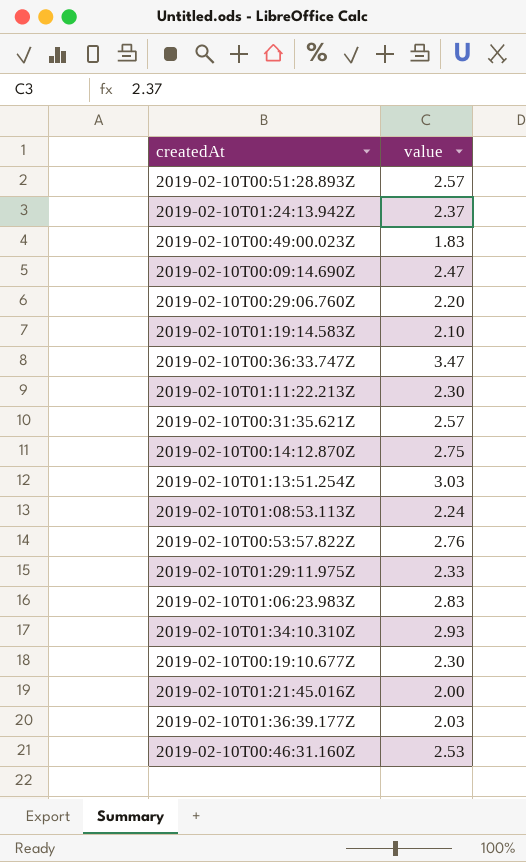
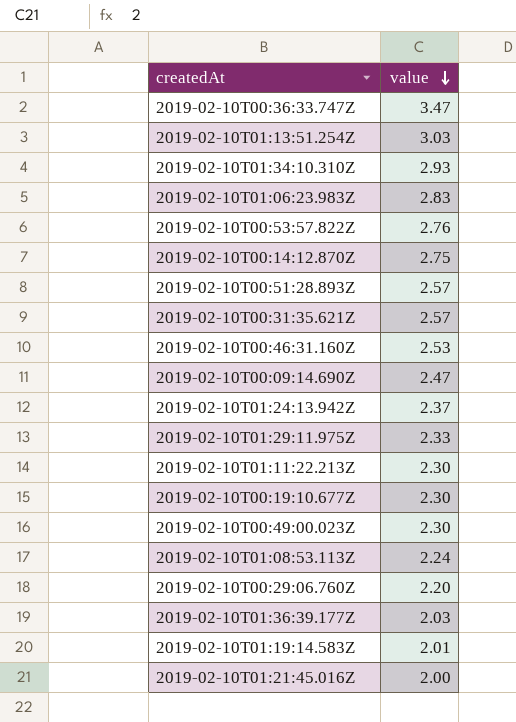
row order: none -> value descending
2019-02-10T00:49:00.023Z | value: 1.83 -> 2.30
2019-02-10T01:19:14.583Z | value: 2.10 -> 2.01

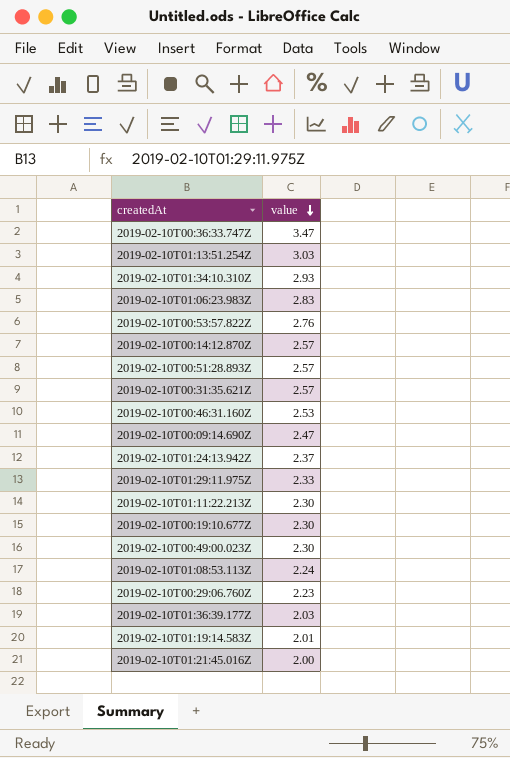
2019-02-10T00:14:12.870Z | value: 2.75 -> 2.57
2019-02-10T00:29:06.760Z | value: 2.20 -> 2.23

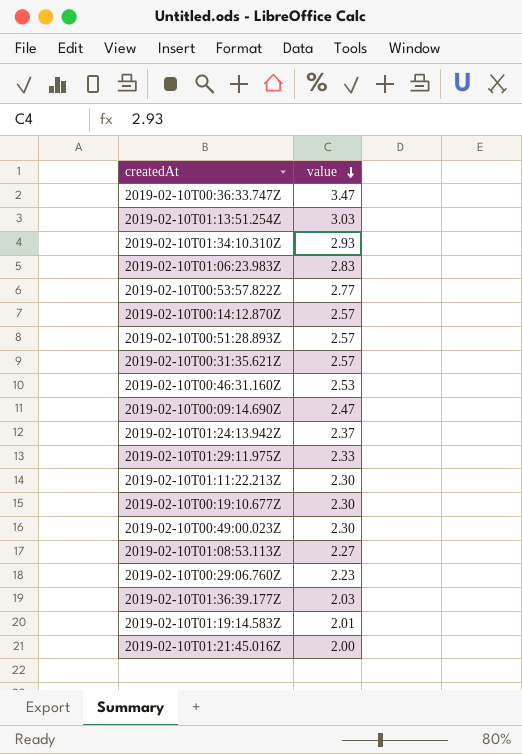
2019-02-10T00:53:57.822Z | value: 2.76 -> 2.77
2019-02-10T01:08:53.113Z | value: 2.24 -> 2.27

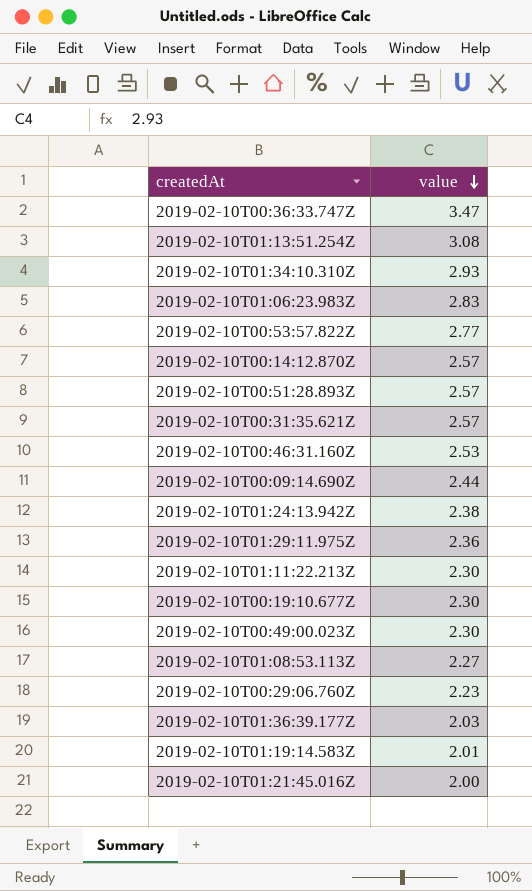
2019-02-10T01:13:51.254Z | value: 3.03 -> 3.08
2019-02-10T00:09:14.690Z | value: 2.47 -> 2.44
2019-02-10T01:24:13.942Z | value: 2.37 -> 2.38
2019-02-10T01:29:11.975Z | value: 2.33 -> 2.36

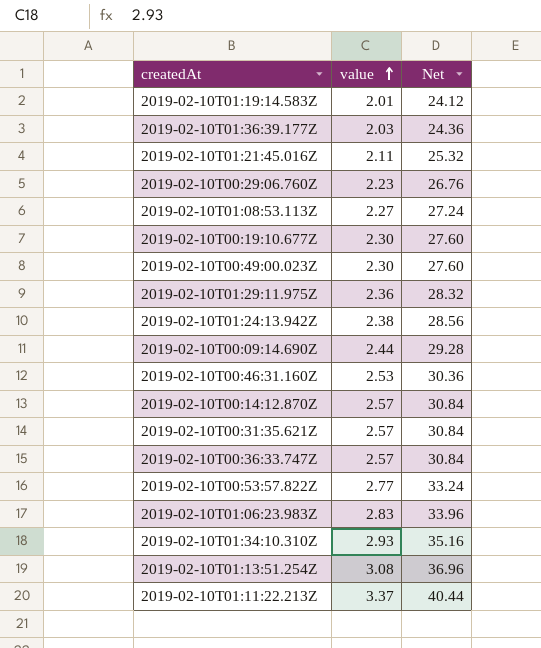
row order: value descending -> value ascending
column Net | formula: none -> [value] * 12
row 2019-02-10T00:51:28.893Z: 2.57 -> none
2019-02-10T01:21:45.016Z | value: 2.00 -> 2.11
2019-02-10T00:36:33.747Z | value: 3.47 -> 2.57
2019-02-10T01:11:22.213Z | value: 2.30 -> 3.37

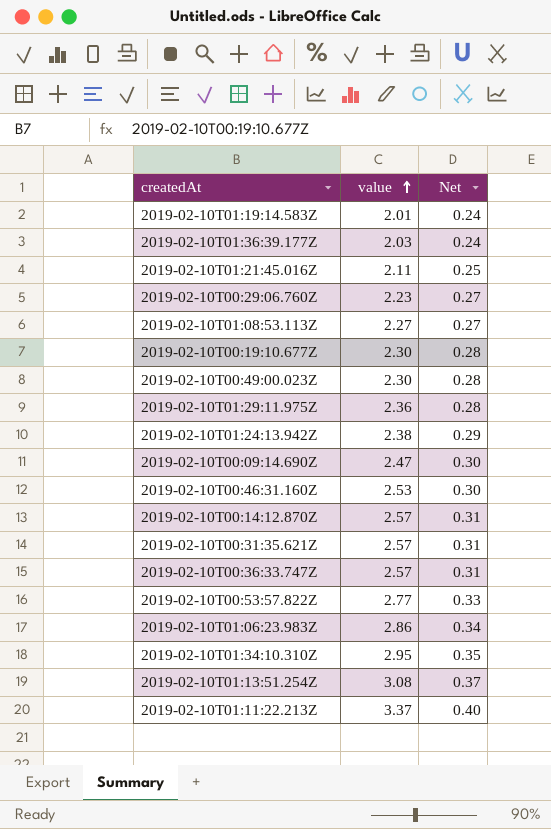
column Net | formula: [value] * 12 -> [value] * 0.12
2019-02-10T00:09:14.690Z | value: 2.44 -> 2.47
2019-02-10T01:06:23.983Z | value: 2.83 -> 2.86
2019-02-10T01:34:10.310Z | value: 2.93 -> 2.95

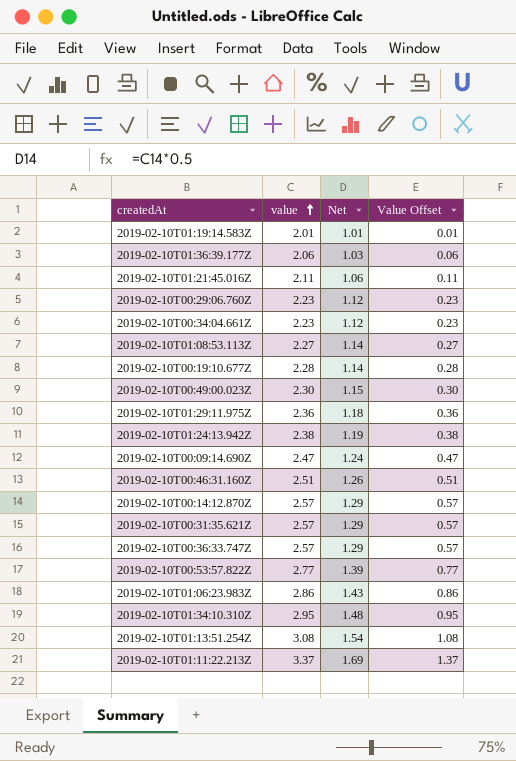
column Net | formula: [value] * 0.12 -> [value] * 0.5
column Value Offset | formula: none -> [value] - 2
2019-02-10T01:36:39.177Z | value: 2.03 -> 2.06
row 2019-02-10T00:34:04.661Z: none -> 2.23 | 1.12 | 0.23
2019-02-10T00:19:10.677Z | value: 2.30 -> 2.28
2019-02-10T00:46:31.160Z | value: 2.53 -> 2.51

